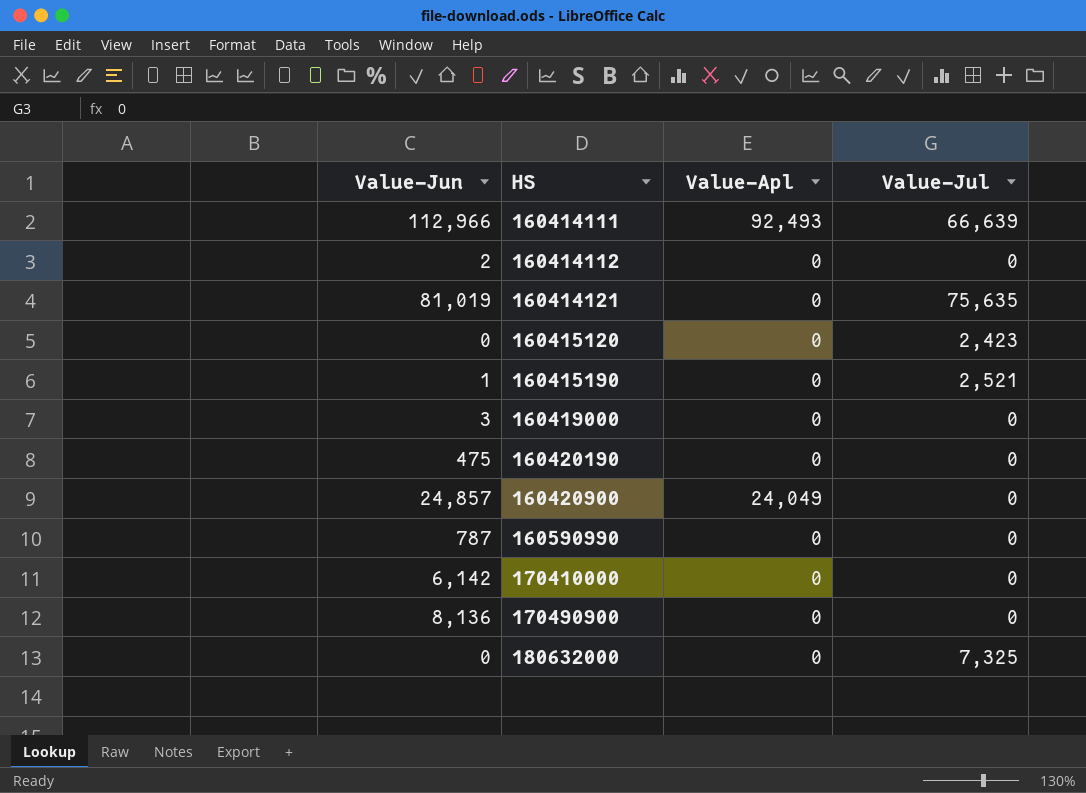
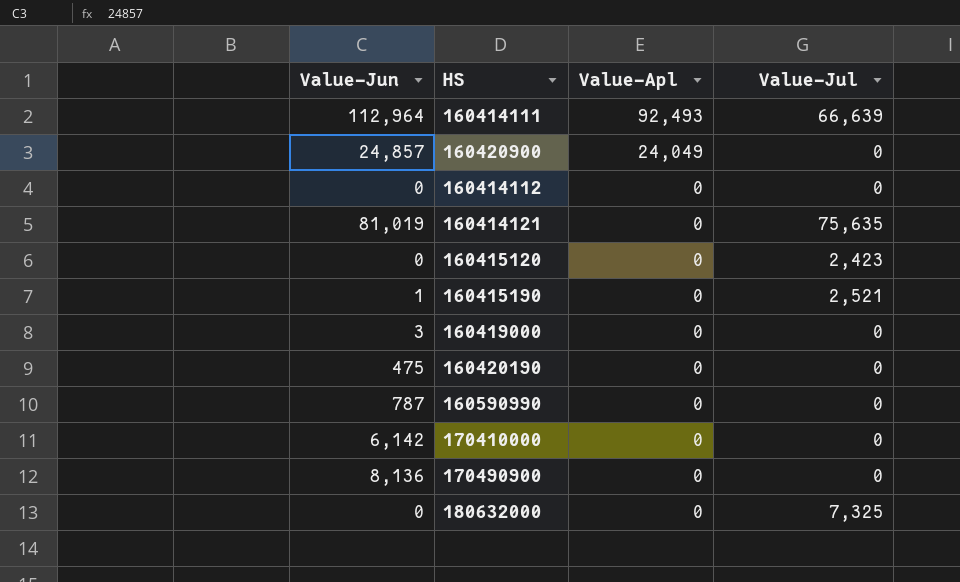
row order: HS ascending -> Value-Apl descending
160414111 | Value-Jun: 112,966 -> 112,964
160414112 | Value-Jun: 2 -> 0

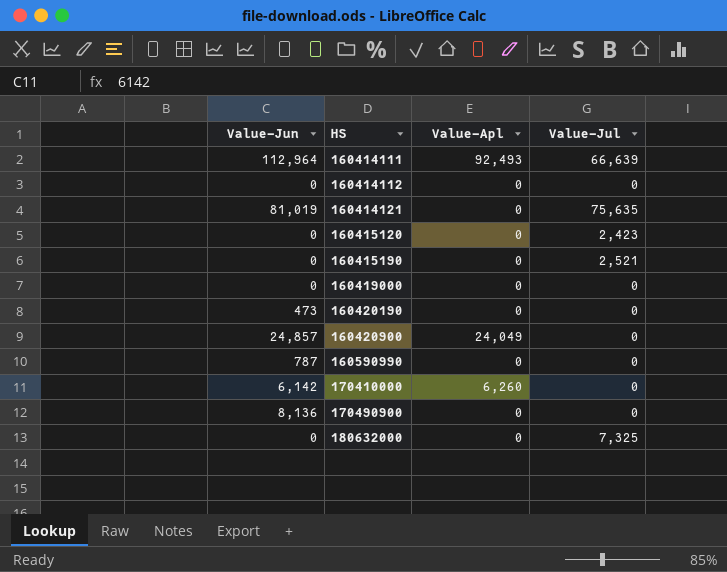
row order: Value-Apl descending -> HS ascending
160415190 | Value-Jun: 1 -> 0
160419000 | Value-Jun: 3 -> 0
160420190 | Value-Jun: 475 -> 473
170410000 | Value-Apl: 0 -> 6,260

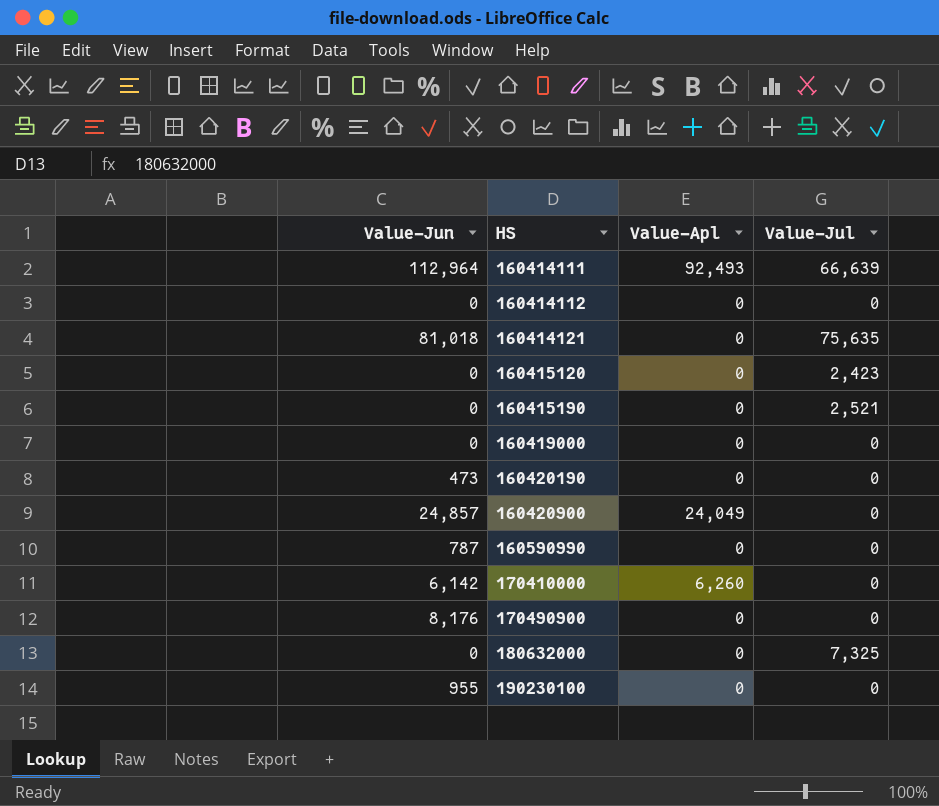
160414121 | Value-Jun: 81,019 -> 81,018
170490900 | Value-Jun: 8,136 -> 8,176
row 190230100: none -> 955 | 0 | 0

